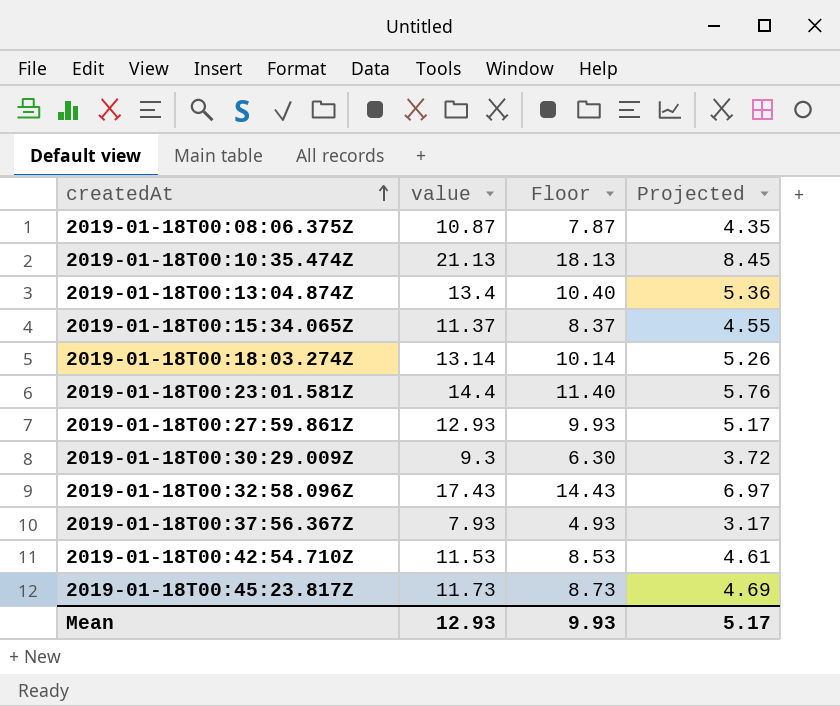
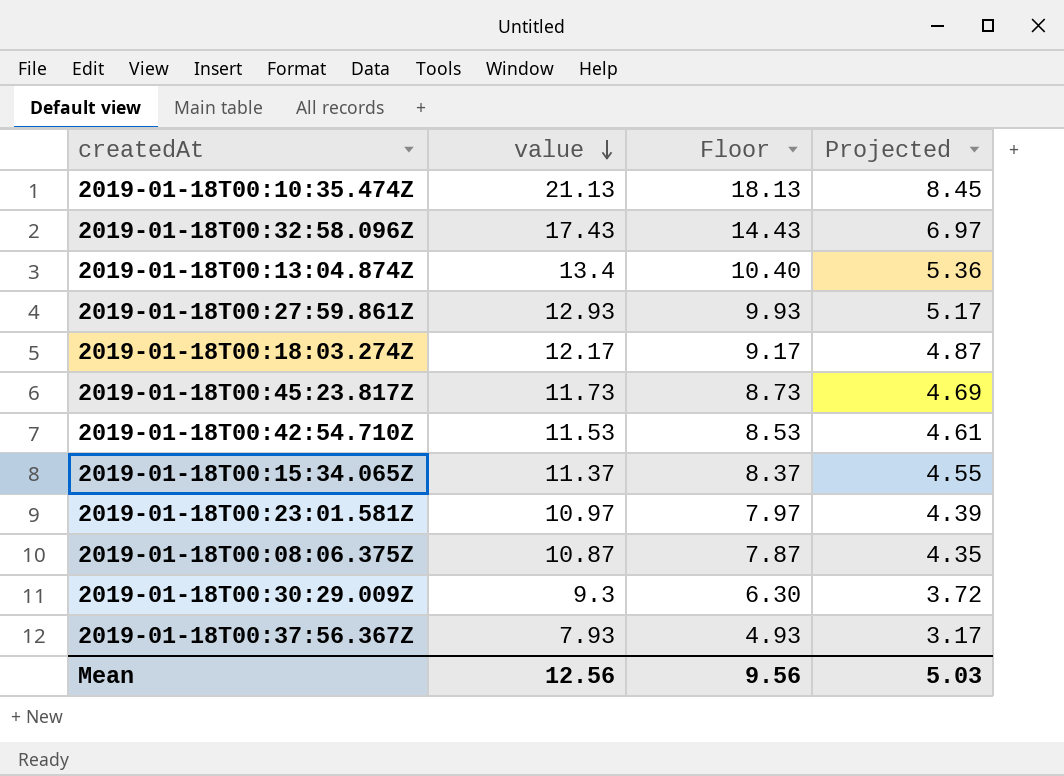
row order: createdAt ascending -> value descending
2019-01-18T00:18:03.274Z | value: 13.14 -> 12.17
2019-01-18T00:18:03.274Z | Floor: 10.14 -> 9.17
2019-01-18T00:18:03.274Z | Projected: 5.26 -> 4.87
2019-01-18T00:23:01.581Z | value: 14.4 -> 10.97
2019-01-18T00:23:01.581Z | Floor: 11.40 -> 7.97
2019-01-18T00:23:01.581Z | Projected: 5.76 -> 4.39
Mean | value: 12.93 -> 12.56
Mean | Floor: 9.93 -> 9.56
Mean | Projected: 5.17 -> 5.03

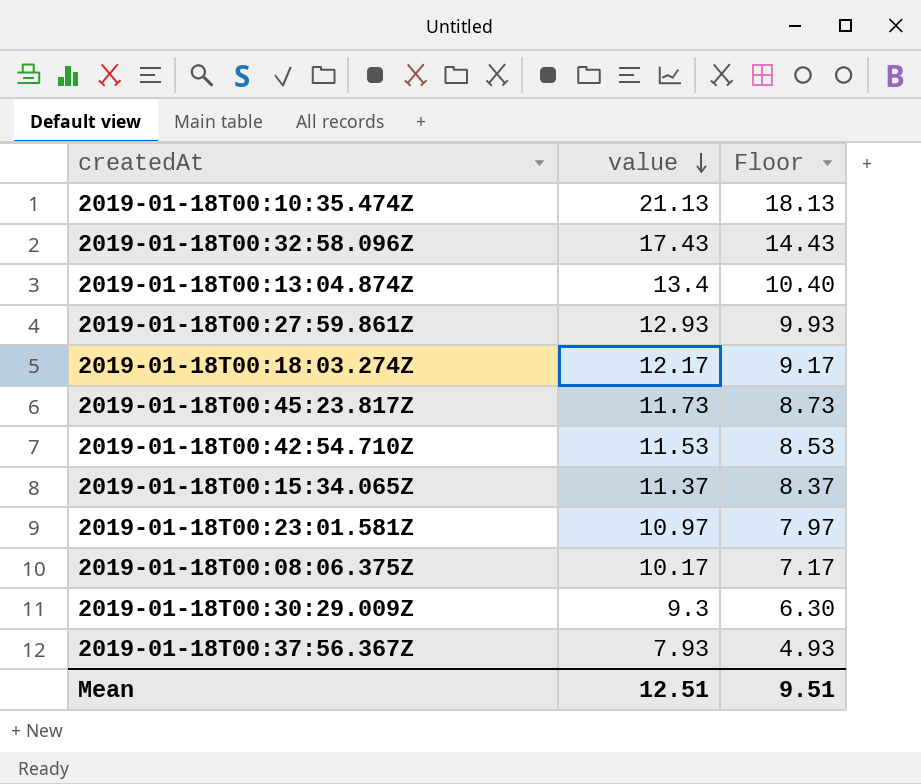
column Projected | formula: [value] * 0.4 -> none
2019-01-18T00:08:06.375Z | value: 10.87 -> 10.17
2019-01-18T00:08:06.375Z | Floor: 7.87 -> 7.17
Mean | value: 12.56 -> 12.51
Mean | Floor: 9.56 -> 9.51

